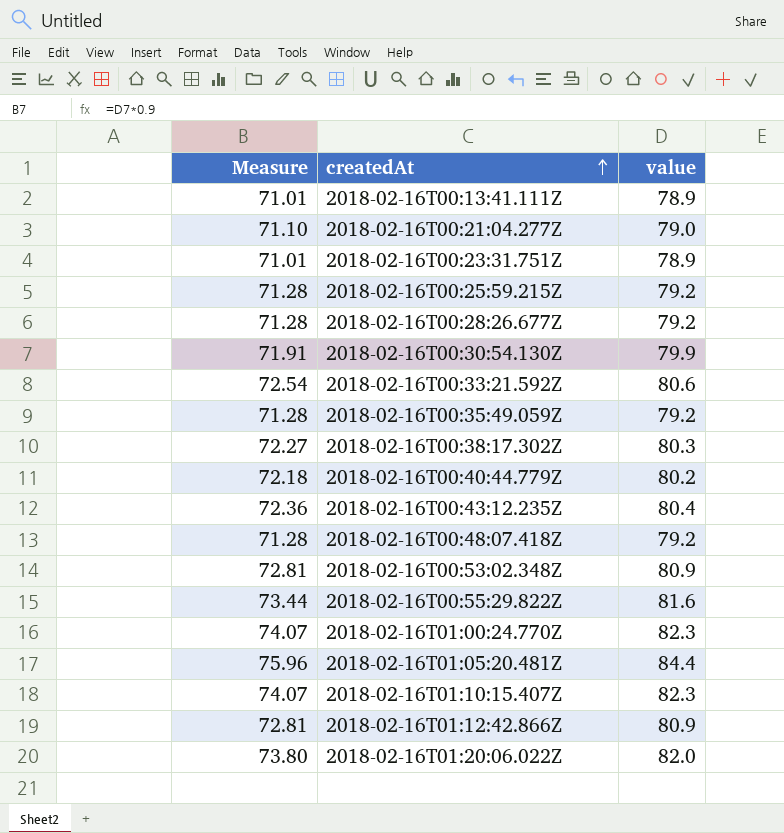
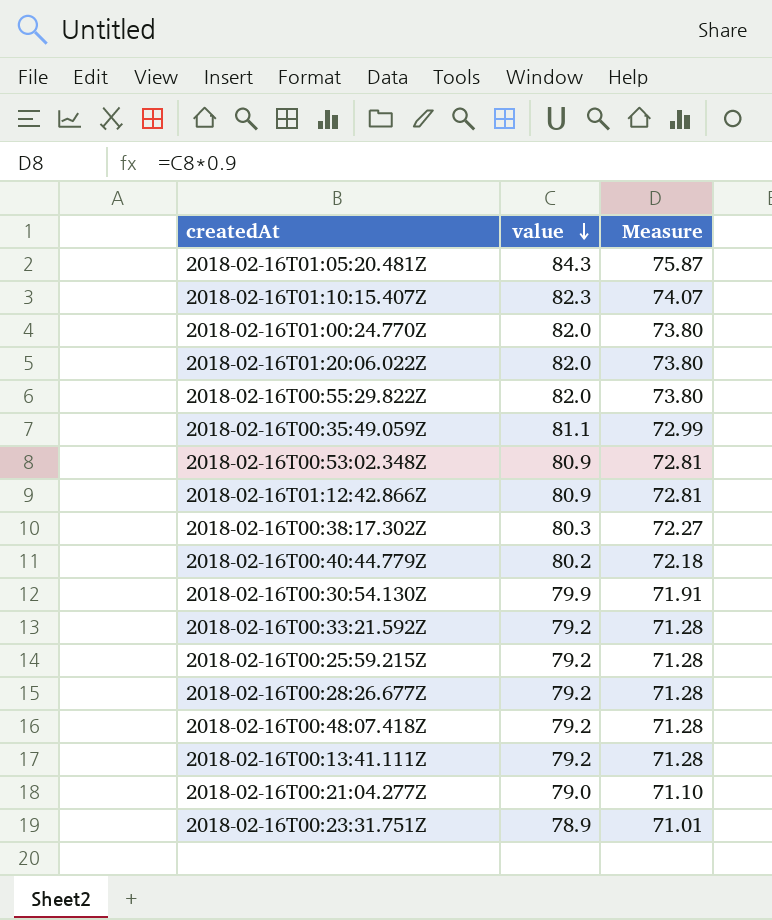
row order: createdAt ascending -> value descending
column Measure | position: 1 -> 3
row 2018-02-16T00:43:12.235Z: 72.36 | 80.4 -> none
2018-02-16T01:05:20.481Z | value: 84.4 -> 84.3
2018-02-16T01:05:20.481Z | Measure: 75.96 -> 75.87
2018-02-16T01:00:24.770Z | value: 82.3 -> 82.0
2018-02-16T01:00:24.770Z | Measure: 74.07 -> 73.80
2018-02-16T00:55:29.822Z | value: 81.6 -> 82.0
2018-02-16T00:55:29.822Z | Measure: 73.44 -> 73.80
2018-02-16T00:35:49.059Z | value: 79.2 -> 81.1
2018-02-16T00:35:49.059Z | Measure: 71.28 -> 72.99
2018-02-16T00:33:21.592Z | value: 80.6 -> 79.2
2018-02-16T00:33:21.592Z | Measure: 72.54 -> 71.28
2018-02-16T00:13:41.111Z | value: 78.9 -> 79.2
2018-02-16T00:13:41.111Z | Measure: 71.01 -> 71.28

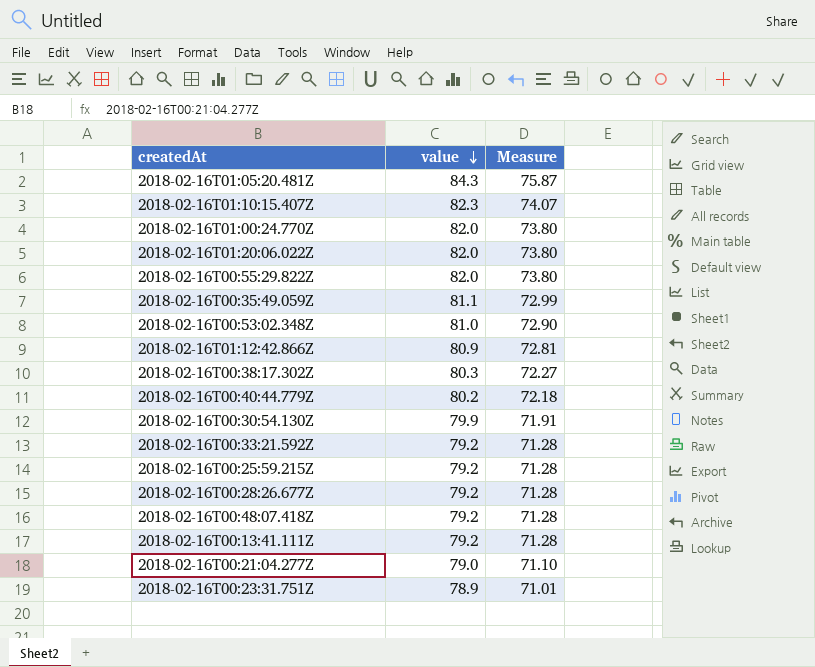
2018-02-16T00:53:02.348Z | value: 80.9 -> 81.0
2018-02-16T00:53:02.348Z | Measure: 72.81 -> 72.90

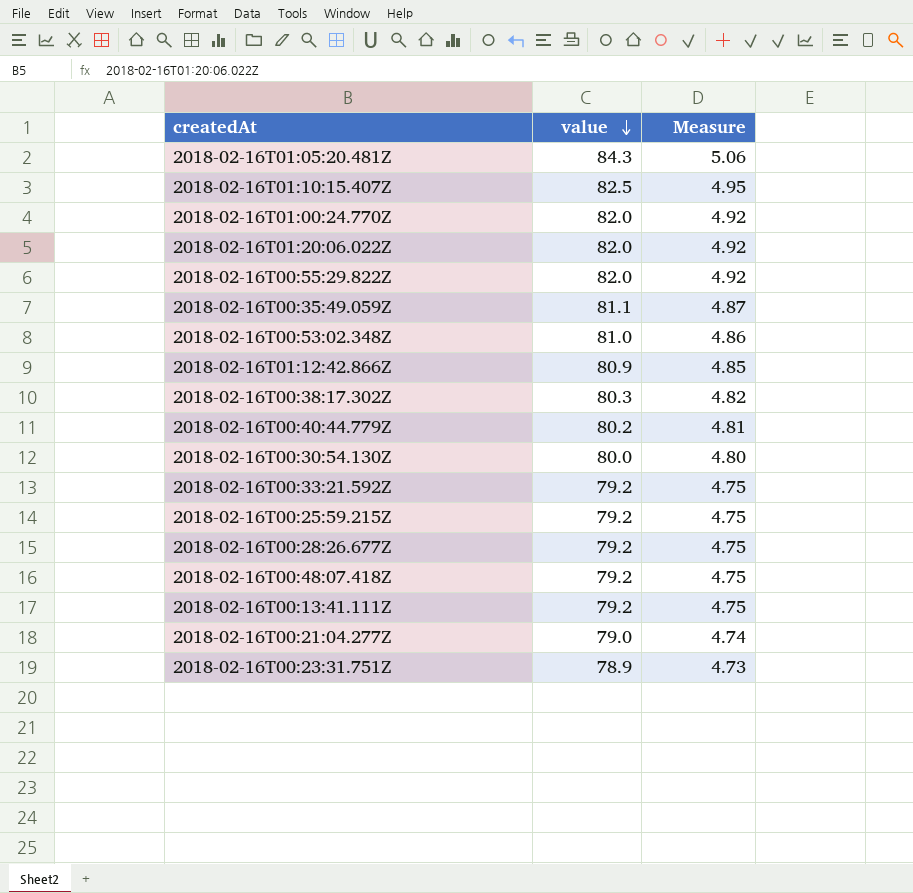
column Measure | formula: [value] * 0.9 -> [value] * 0.06
2018-02-16T01:10:15.407Z | value: 82.3 -> 82.5
2018-02-16T00:30:54.130Z | value: 79.9 -> 80.0

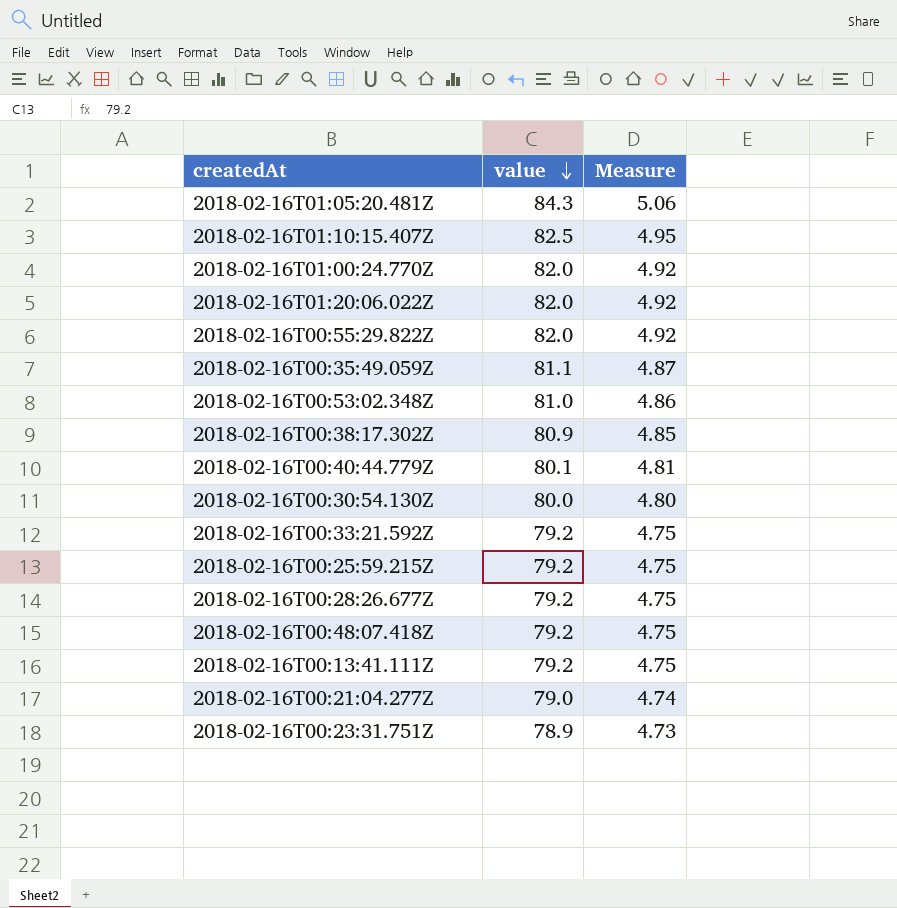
row 2018-02-16T01:12:42.866Z: 80.9 | 4.85 -> none
2018-02-16T00:38:17.302Z | value: 80.3 -> 80.9
2018-02-16T00:38:17.302Z | Measure: 4.82 -> 4.85
2018-02-16T00:40:44.779Z | value: 80.2 -> 80.1

